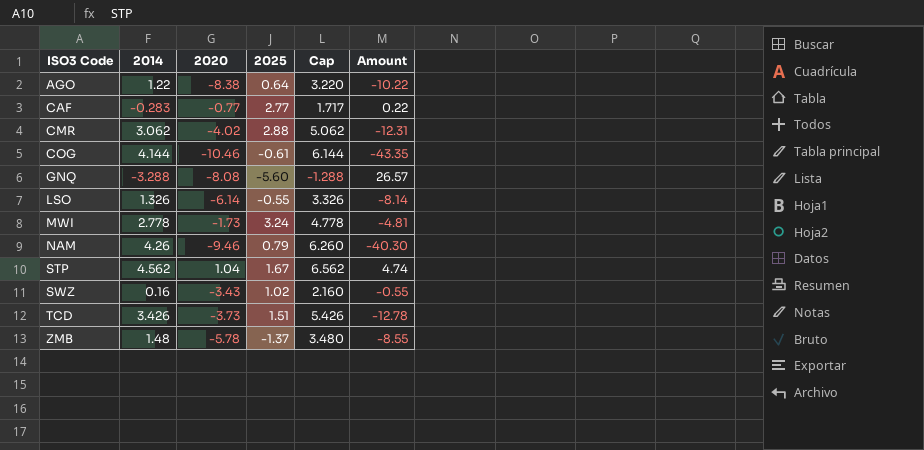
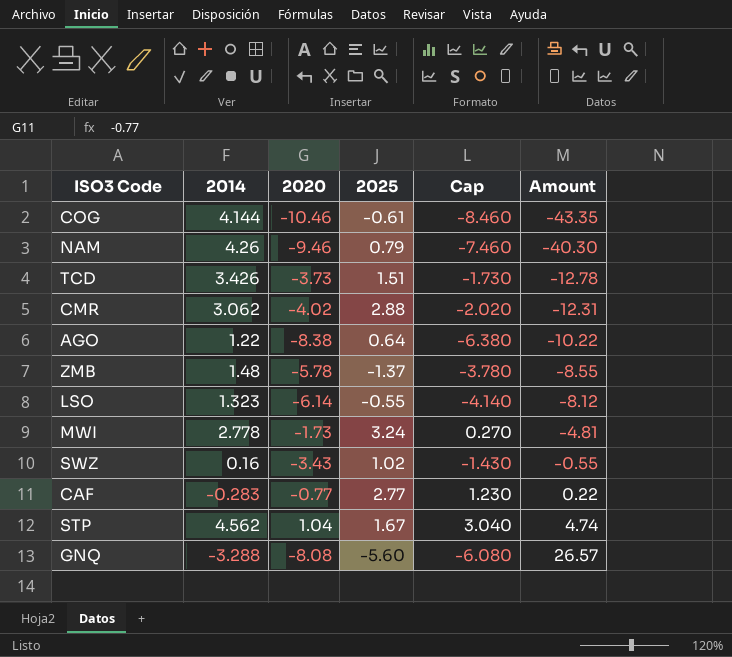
row order: ISO3 Code ascending -> Amount ascending
column Cap | formula: [2014] + 2 -> [2020] + 2
LSO | 2014: 1.326 -> 1.323
LSO | Amount: -8.14 -> -8.12

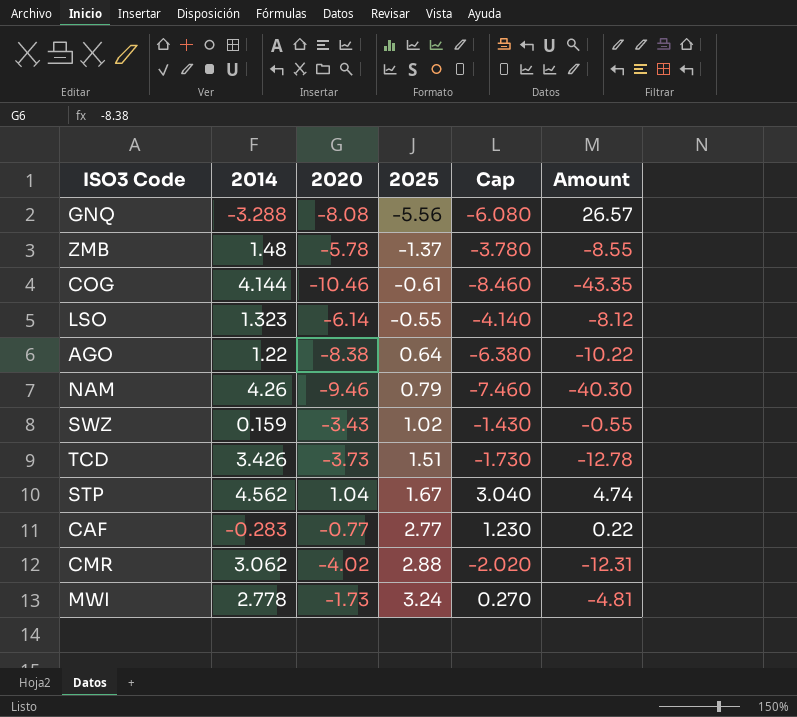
row order: Amount ascending -> 2025 ascending
GNQ | 2025: -5.60 -> -5.56
SWZ | 2014: 0.16 -> 0.159

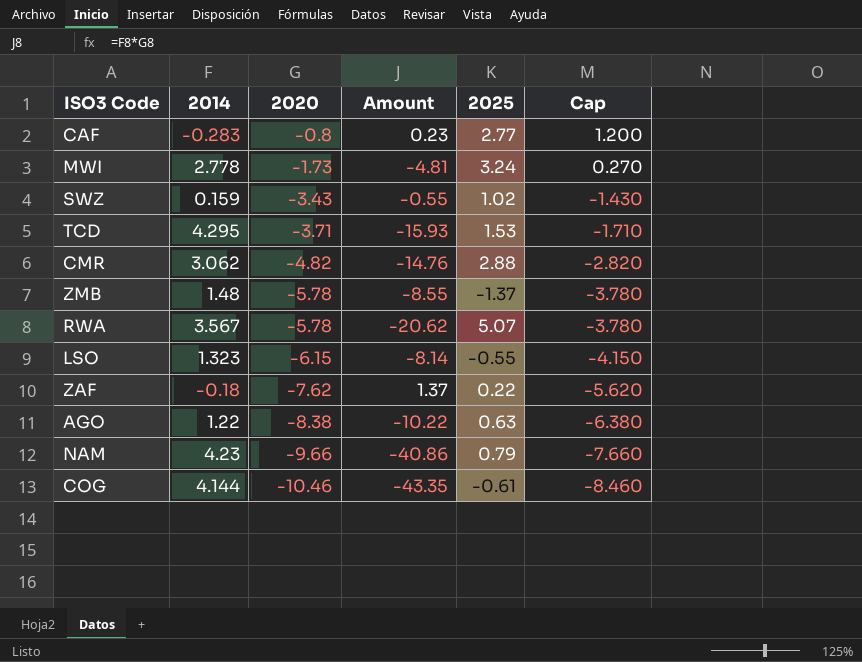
row order: 2025 ascending -> 2020 descending
column Amount | position: 6 -> 4
row GNQ: -3.288 | -8.08 | -5.56 | -6.080 | 26.57 -> none
row STP: 4.562 | 1.04 | 1.67 | 3.040 | 4.74 -> none
CAF | 2020: -0.77 -> -0.8
CAF | Amount: 0.22 -> 0.23
CAF | Cap: 1.230 -> 1.200
TCD | 2014: 3.426 -> 4.295
TCD | 2020: -3.73 -> -3.71
TCD | Amount: -12.78 -> -15.93
TCD | 2025: 1.51 -> 1.53
TCD | Cap: -1.730 -> -1.710
CMR | 2020: -4.02 -> -4.82
CMR | Amount: -12.31 -> -14.76
CMR | Cap: -2.020 -> -2.820
row RWA: none -> 3.567 | -5.78 | -20.62 | 5.07 | -3.780
LSO | 2020: -6.14 -> -6.15
LSO | Amount: -8.12 -> -8.14
LSO | Cap: -4.140 -> -4.150
row ZAF: none -> -0.18 | -7.62 | 1.37 | 0.22 | -5.620
AGO | 2025: 0.64 -> 0.63
NAM | 2014: 4.26 -> 4.23
NAM | 2020: -9.46 -> -9.66
NAM | Amount: -40.30 -> -40.86
NAM | Cap: -7.460 -> -7.660

